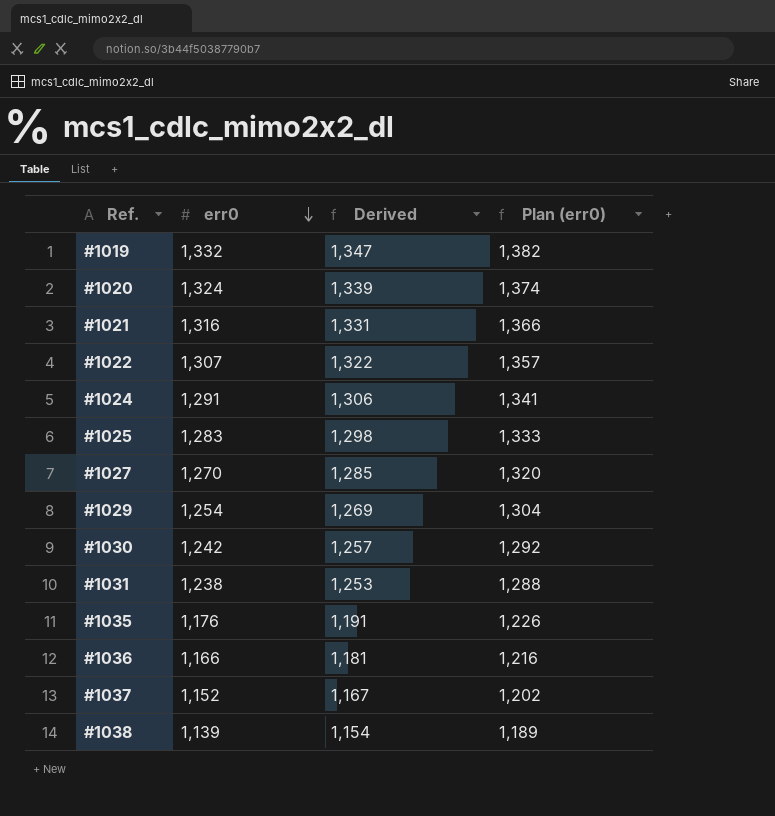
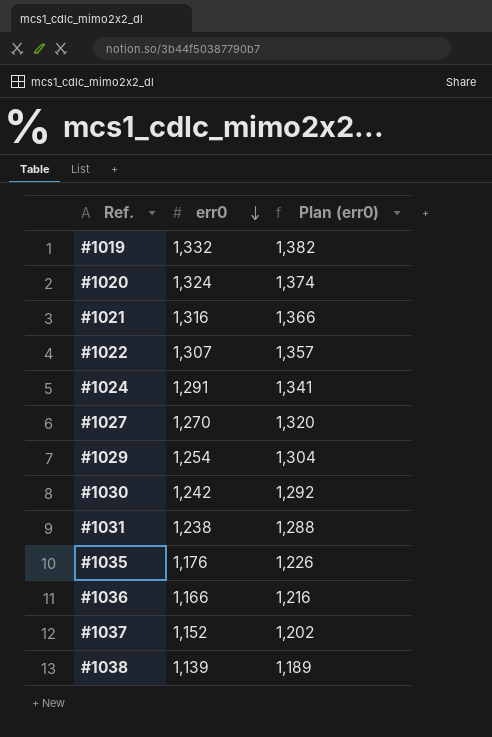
column Derived | formula: [err0] + 15 -> none
row #1025: 1,283 | 1,298 | 1,333 -> none

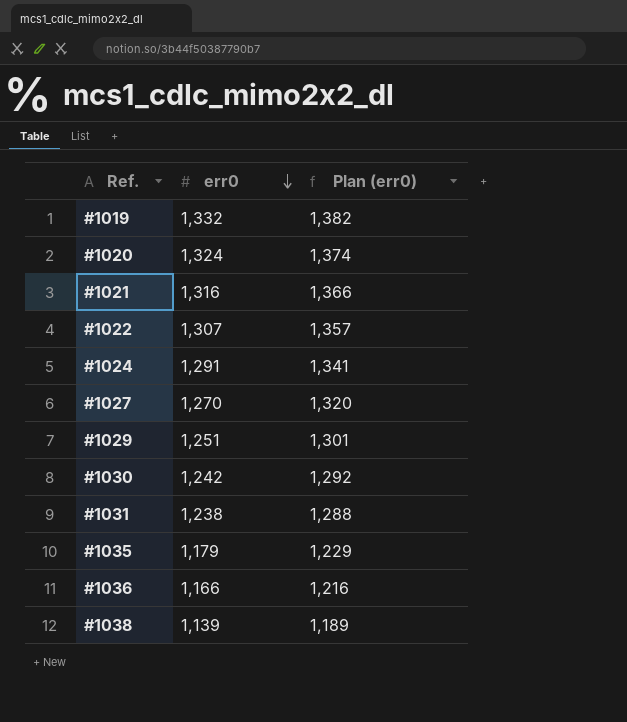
row #1037: 1,152 | 1,202 -> none
#1029 | err0: 1,254 -> 1,251
#1029 | Plan (err0): 1,304 -> 1,301
#1035 | err0: 1,176 -> 1,179
#1035 | Plan (err0): 1,226 -> 1,229

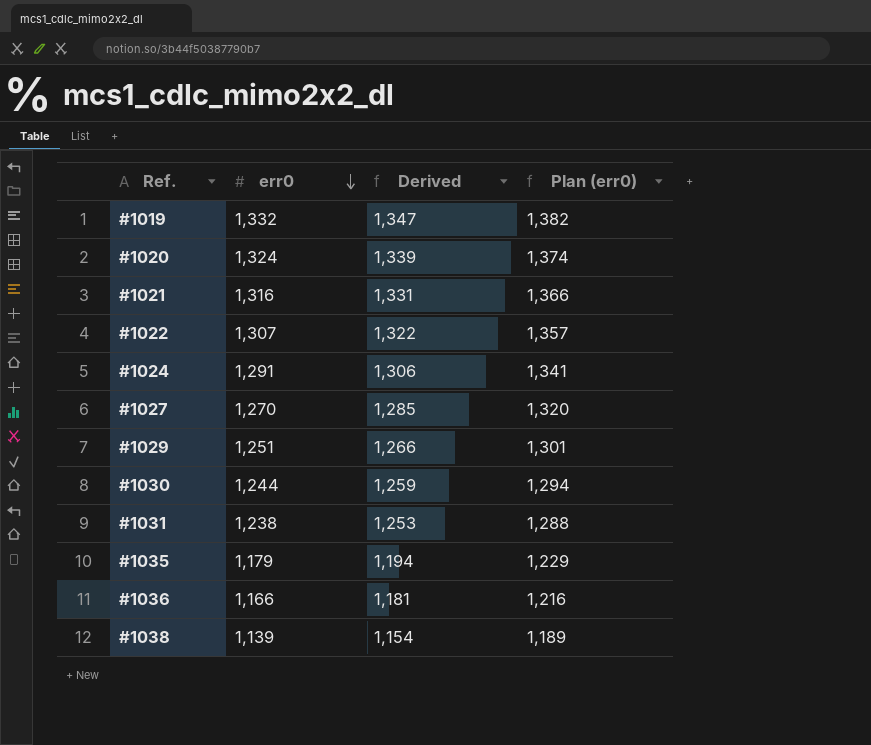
column Derived | formula: none -> [err0] + 15
#1030 | err0: 1,242 -> 1,244
#1030 | Plan (err0): 1,292 -> 1,294

